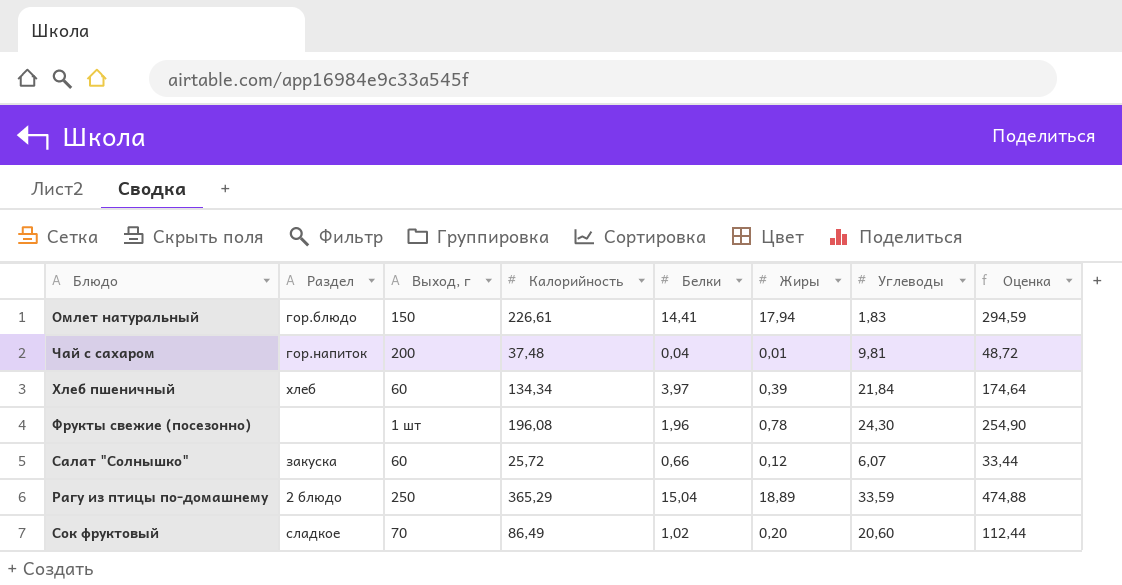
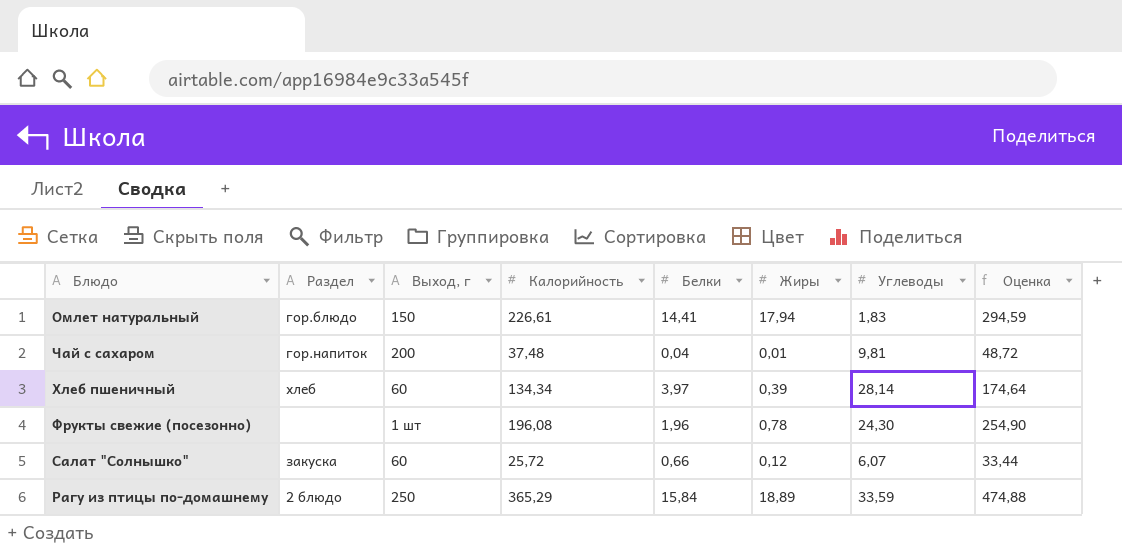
row Сок фруктовый: сладкое | 70 | 86,49 | 1,02 | 0,20 | 20,60 | 112,44 -> none
Хлеб пшеничный | Углеводы: 21,84 -> 28,14
Рагу из птицы по-домашнему | Белки: 15,04 -> 15,84

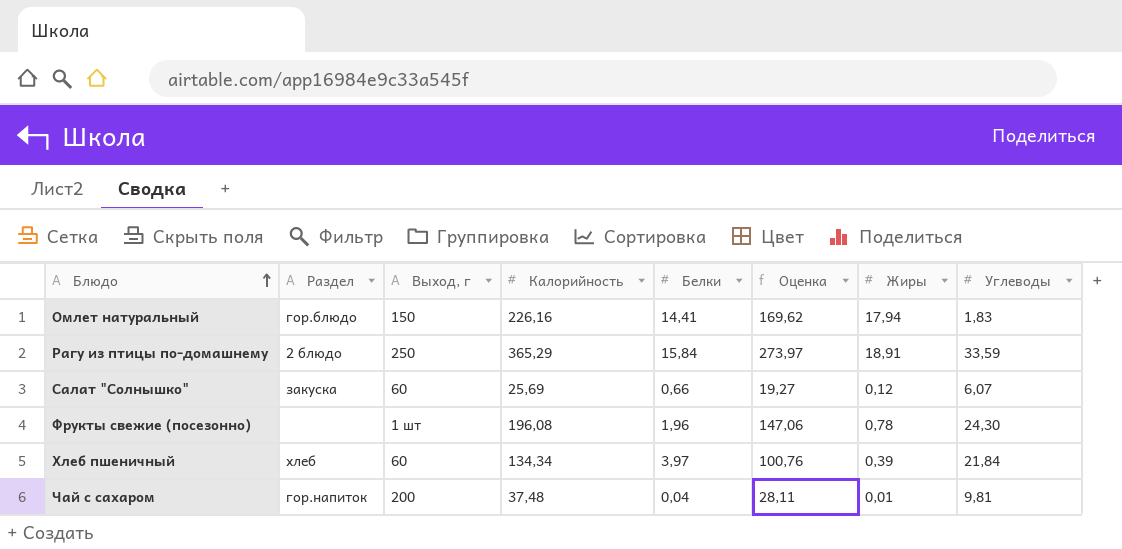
row order: none -> Блюдо ascending
column Оценка | formula: [Калорийность] * 1,3 -> [Калорийность] * 0,75
column Оценка | position: 8 -> 6
Омлет натуральный | Калорийность: 226,61 -> 226,16
Рагу из птицы по-домашнему | Жиры: 18,89 -> 18,91
Салат "Солнышко" | Калорийность: 25,72 -> 25,69
Хлеб пшеничный | Углеводы: 28,14 -> 21,84

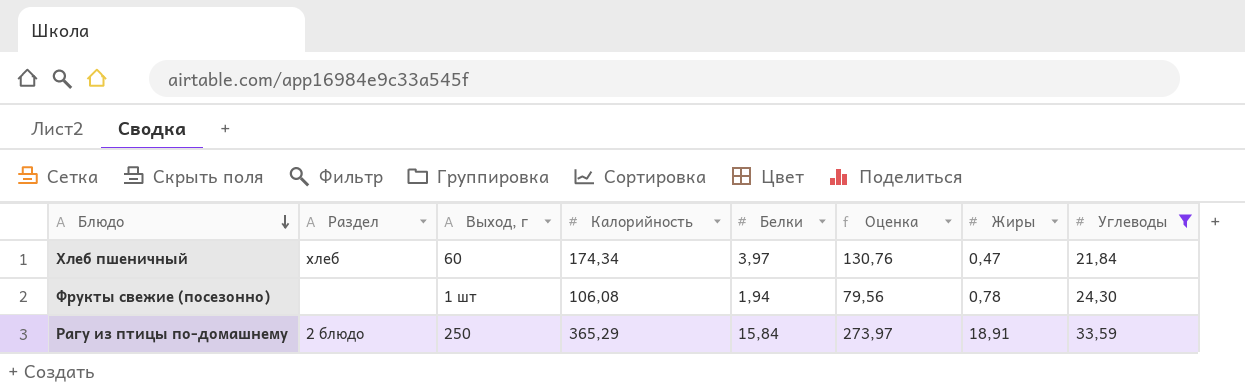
filter: none -> Углеводы >= 21,84
row order: Блюдо ascending -> Блюдо descending
Хлеб пшеничный | Калорийность: 134,34 -> 174,34
Хлеб пшеничный | Оценка: 100,76 -> 130,76
Хлеб пшеничный | Жиры: 0,39 -> 0,47
Фрукты свежие (посезонно) | Калорийность: 196,08 -> 106,08
Фрукты свежие (посезонно) | Белки: 1,96 -> 1,94
Фрукты свежие (посезонно) | Оценка: 147,06 -> 79,56

